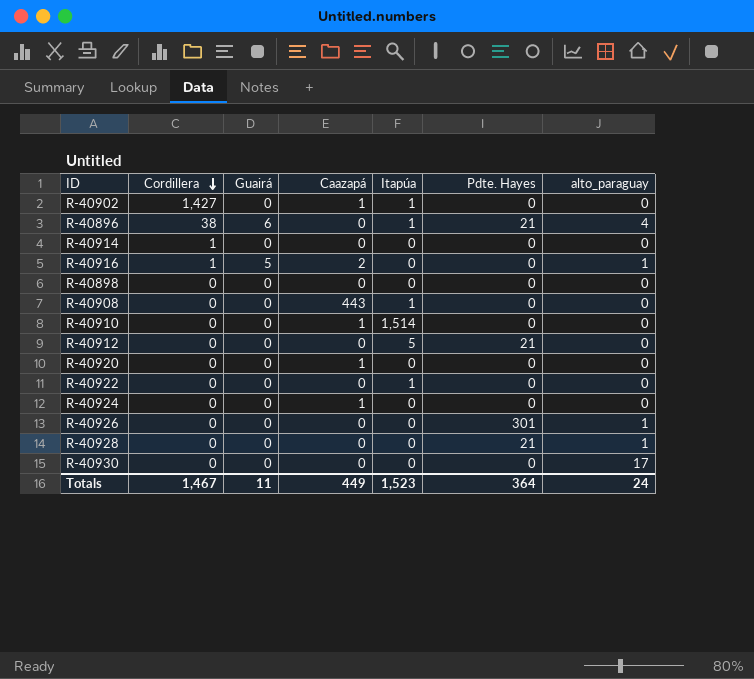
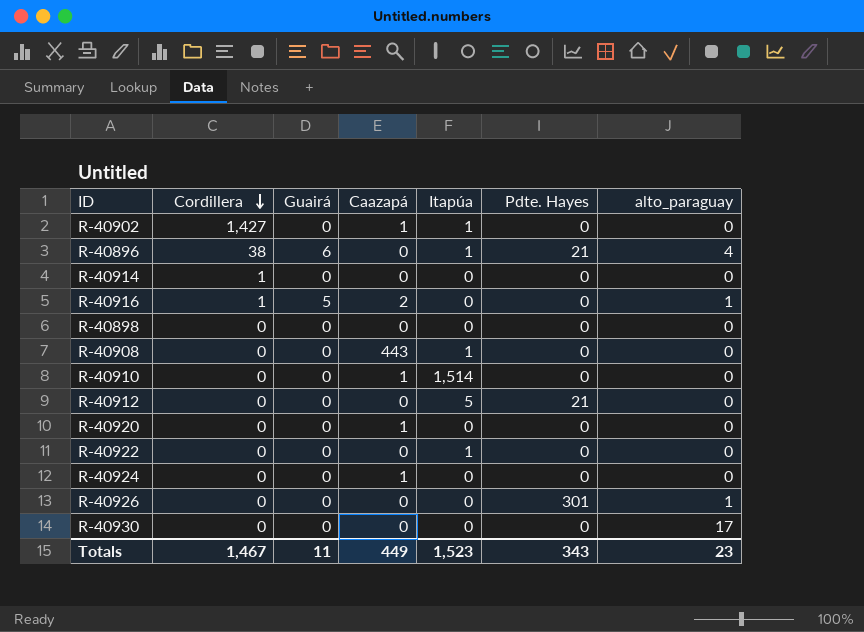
row R-40928: 0 | 0 | 0 | 0 | 21 | 1 -> none
Totals | Pdte. Hayes: 364 -> 343
Totals | alto_paraguay: 24 -> 23

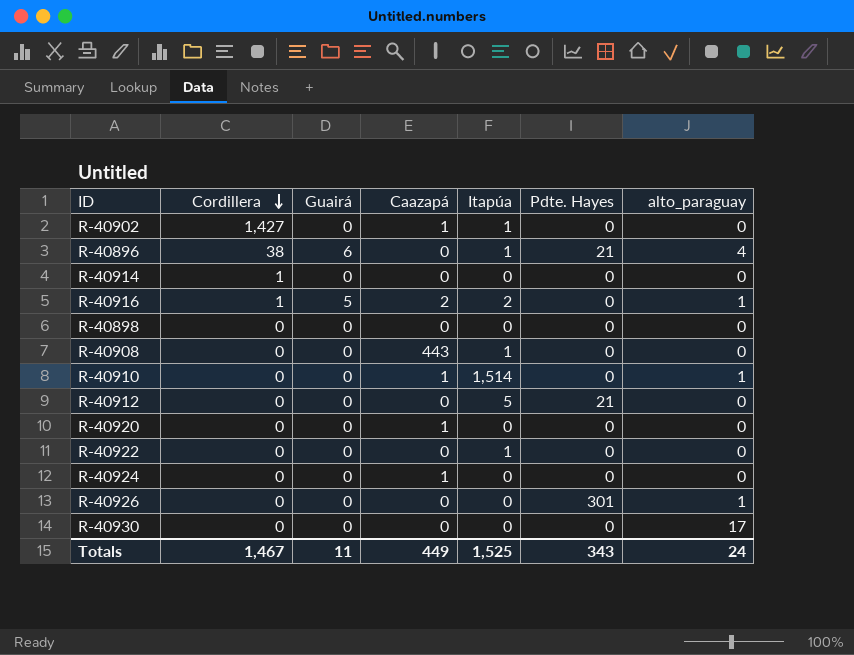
R-40916 | Itapúa: 0 -> 2
R-40910 | alto_paraguay: 0 -> 1
Totals | Itapúa: 1,523 -> 1,525
Totals | alto_paraguay: 23 -> 24

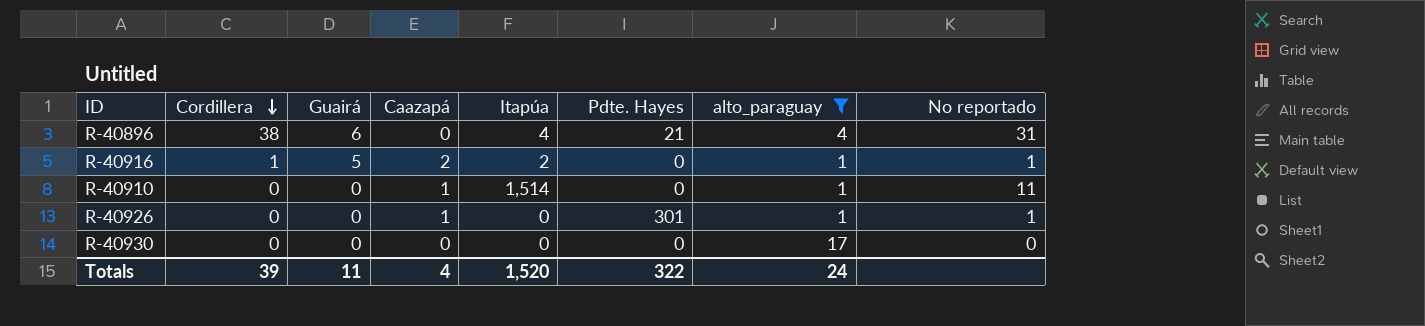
filter: none -> alto_paraguay != 0
column No reportado | position: none -> 8
R-40896 | Itapúa: 1 -> 4
R-40926 | Caazapá: 0 -> 1
Totals | Cordillera: 1,467 -> 39
Totals | Caazapá: 449 -> 4
Totals | Itapúa: 1,525 -> 1,520
Totals | Pdte. Hayes: 343 -> 322

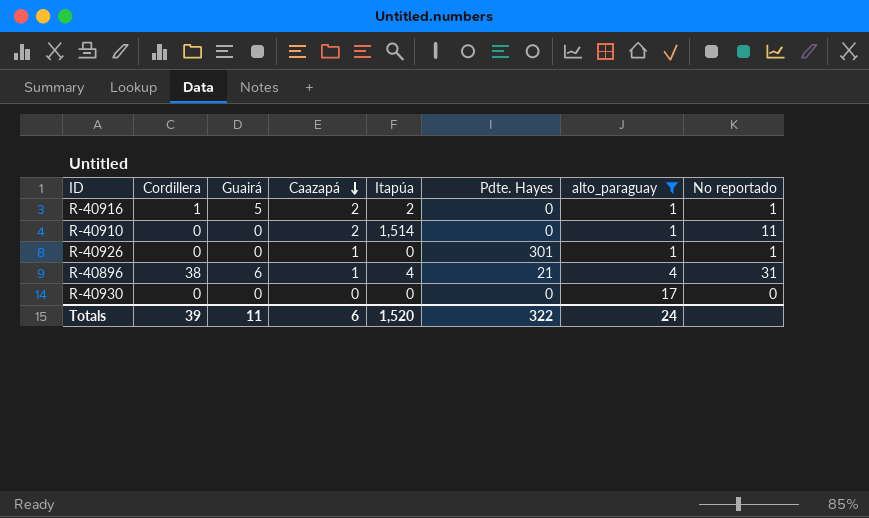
row order: Cordillera descending -> Caazapá descending
R-40910 | Caazapá: 1 -> 2
R-40896 | Caazapá: 0 -> 1
Totals | Caazapá: 4 -> 6

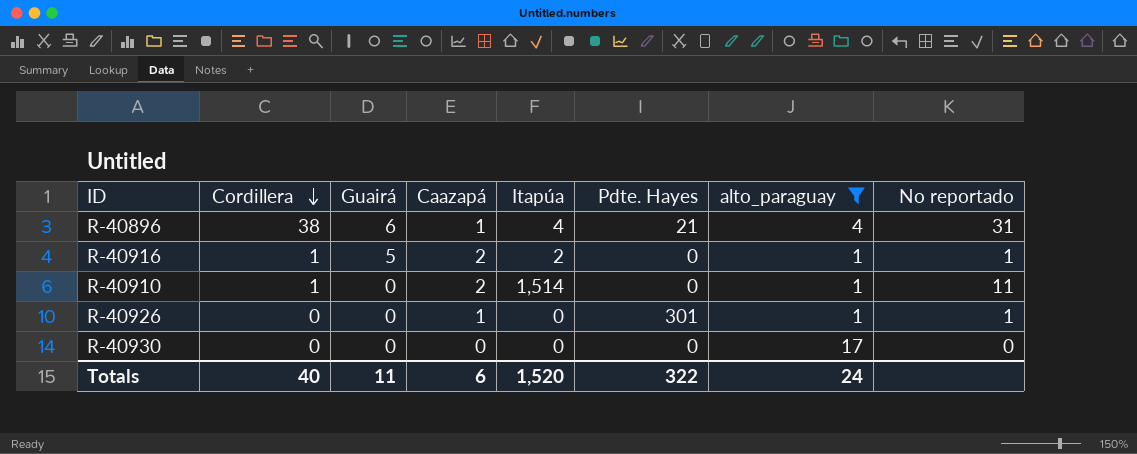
row order: Caazapá descending -> Cordillera descending
R-40910 | Cordillera: 0 -> 1
Totals | Cordillera: 39 -> 40

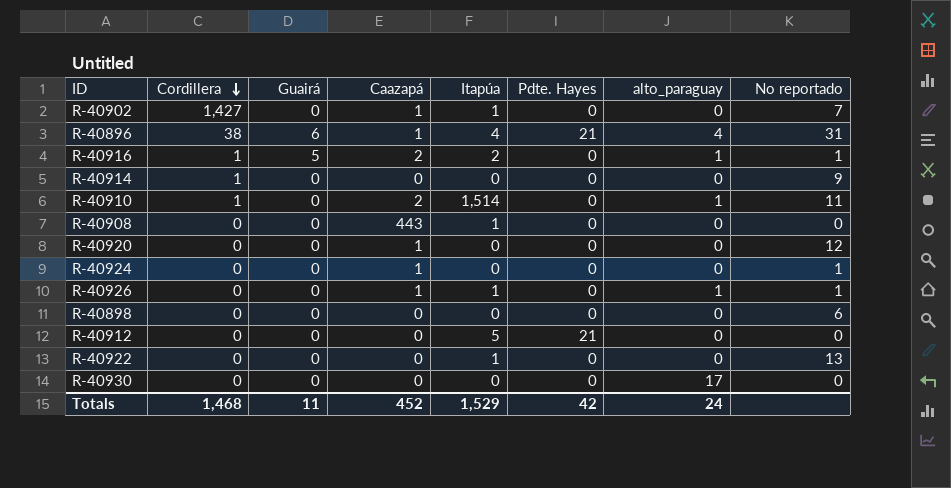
filter: alto_paraguay != 0 -> none
R-40926 | Itapúa: 0 -> 1
R-40926 | Pdte. Hayes: 301 -> 0
Totals | Cordillera: 40 -> 1,468
Totals | Caazapá: 6 -> 452
Totals | Itapúa: 1,520 -> 1,529
Totals | Pdte. Hayes: 322 -> 42

